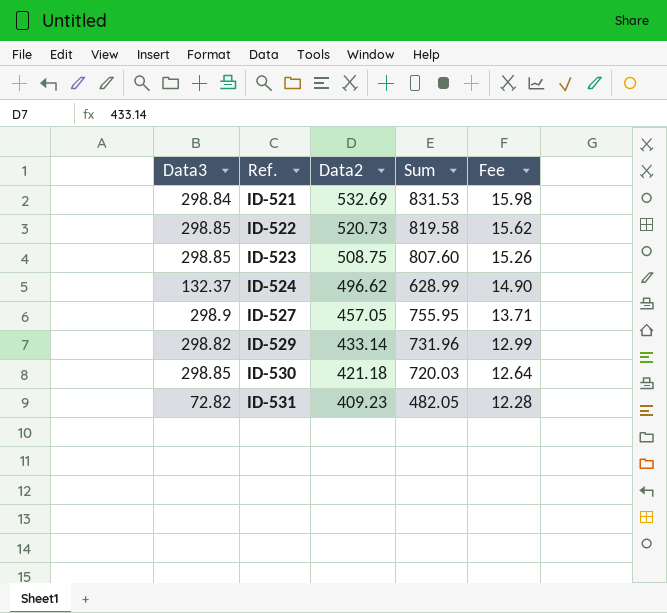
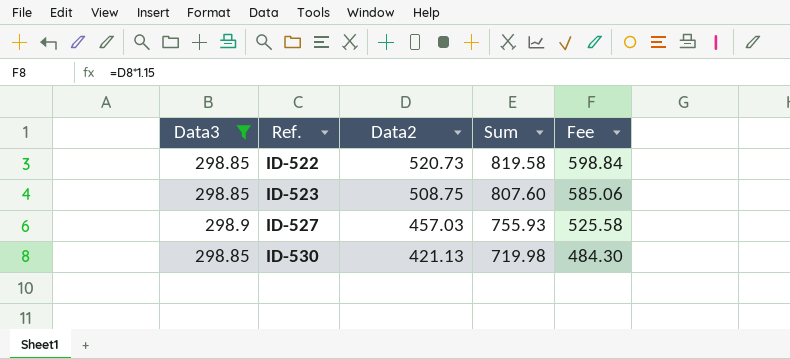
filter: none -> Data3 >= 298.85
column Fee | formula: [Data2] * 0.03 -> [Data2] * 1.15
ID-527 | Data2: 457.05 -> 457.03
ID-527 | Sum: 755.95 -> 755.93
ID-530 | Data2: 421.18 -> 421.13
ID-530 | Sum: 720.03 -> 719.98

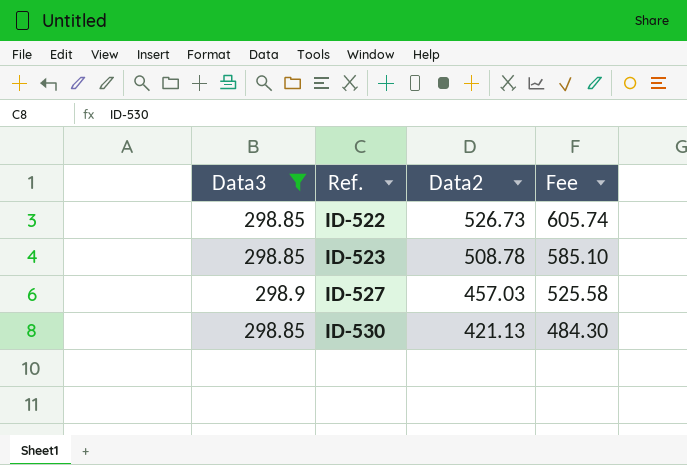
column Sum | formula: [Data3] + [Data2] -> none
ID-522 | Data2: 520.73 -> 526.73
ID-522 | Fee: 598.84 -> 605.74
ID-523 | Data2: 508.75 -> 508.78
ID-523 | Fee: 585.06 -> 585.10

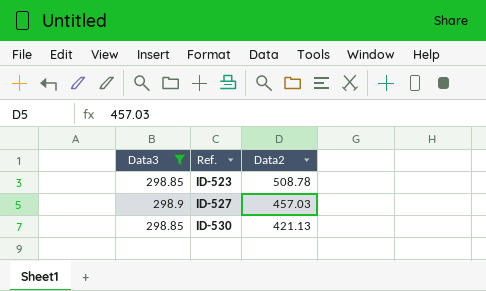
column Fee | formula: [Data2] * 1.15 -> none
row ID-522: 298.85 | 526.73 | 605.74 -> none

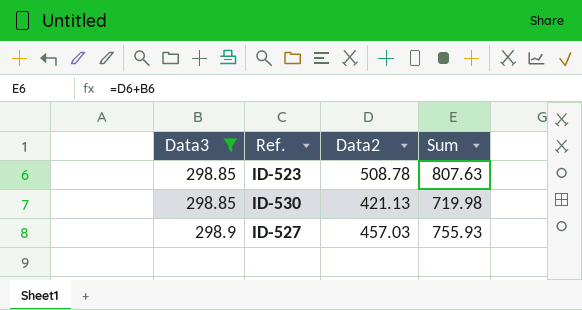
row order: Ref. ascending -> Data3 ascending
column Sum | formula: none -> [Data3] + [Data2]

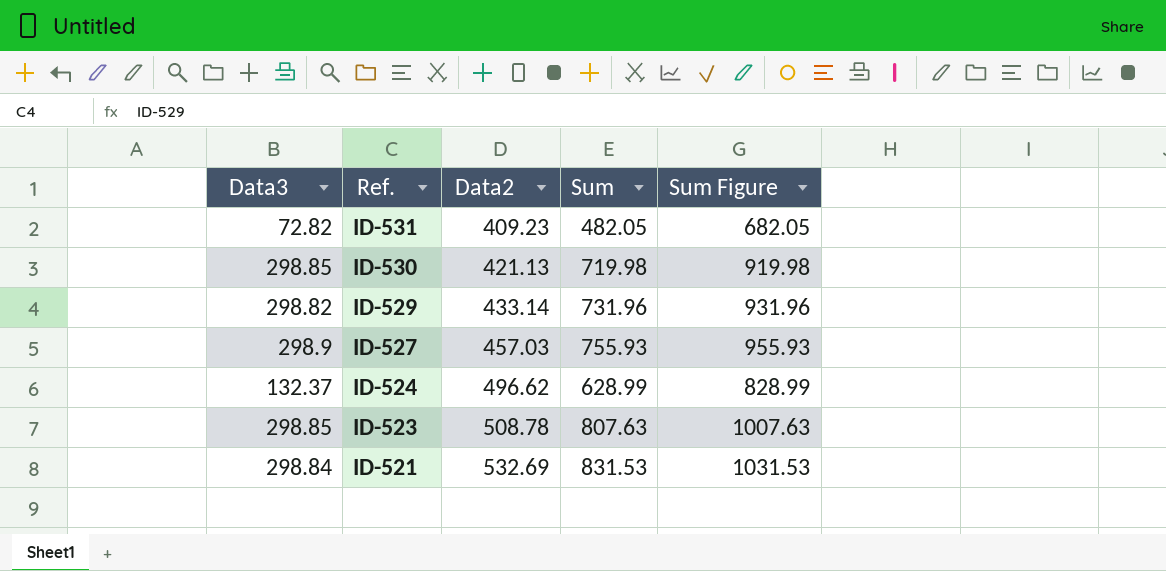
filter: Data3 >= 298.85 -> none
row order: Data3 ascending -> Ref. descending
column Sum Figure | formula: none -> [Sum] + 200

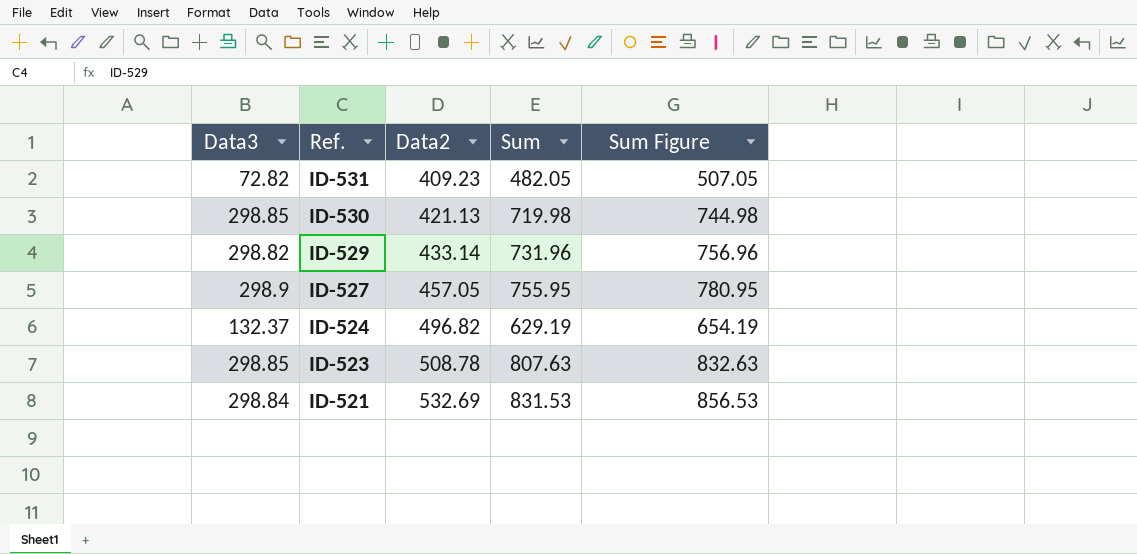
column Sum Figure | formula: [Sum] + 200 -> [Sum] + 25
ID-527 | Data2: 457.03 -> 457.05
ID-527 | Sum: 755.93 -> 755.95
ID-524 | Data2: 496.62 -> 496.82
ID-524 | Sum: 628.99 -> 629.19

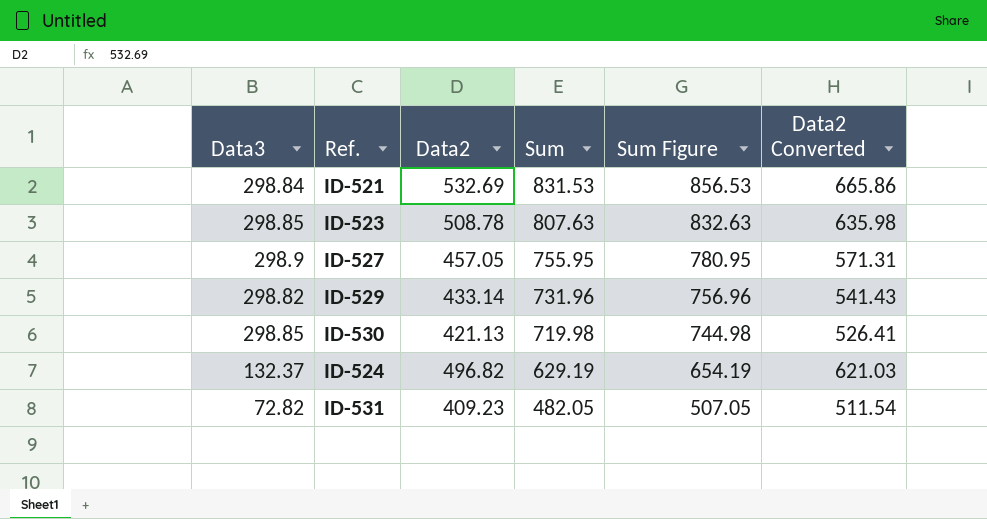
row order: Ref. descending -> Sum descending
column Data2 Converted | formula: none -> [Data2] * 1.25

